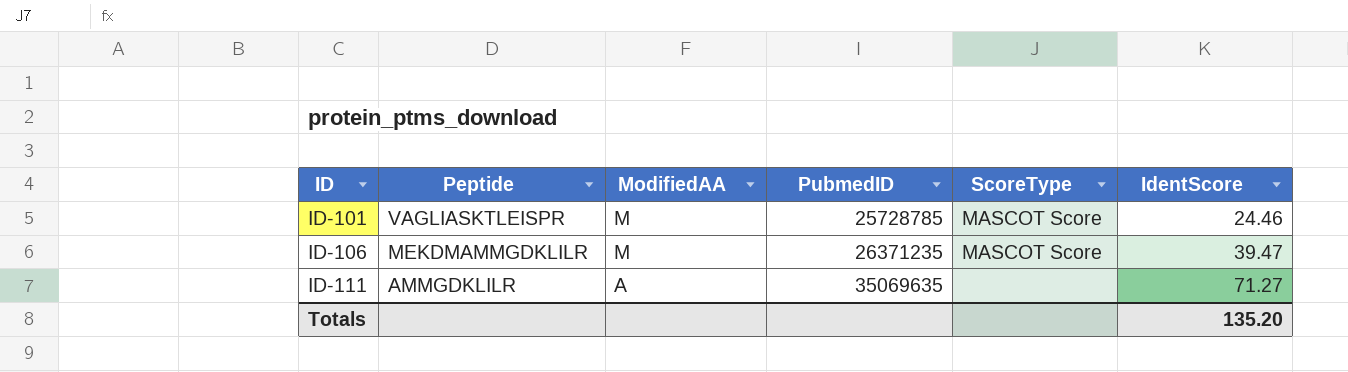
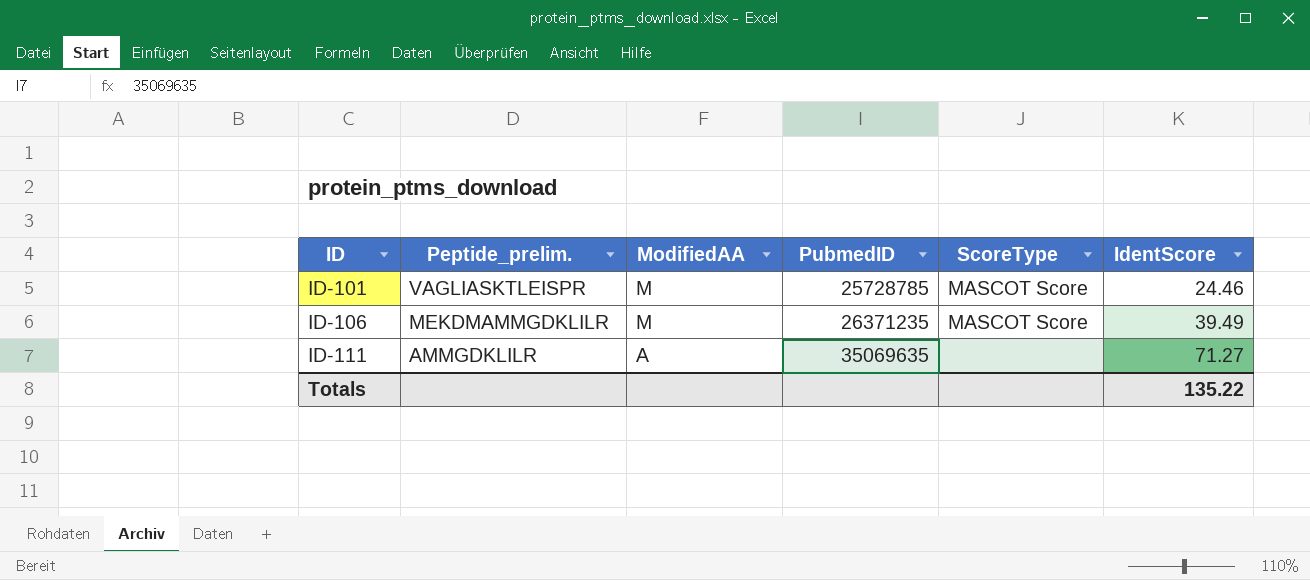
column name: Peptide -> Peptide_prelim.
ID-106 | IdentScore: 39.47 -> 39.49
Totals | IdentScore: 135.20 -> 135.22

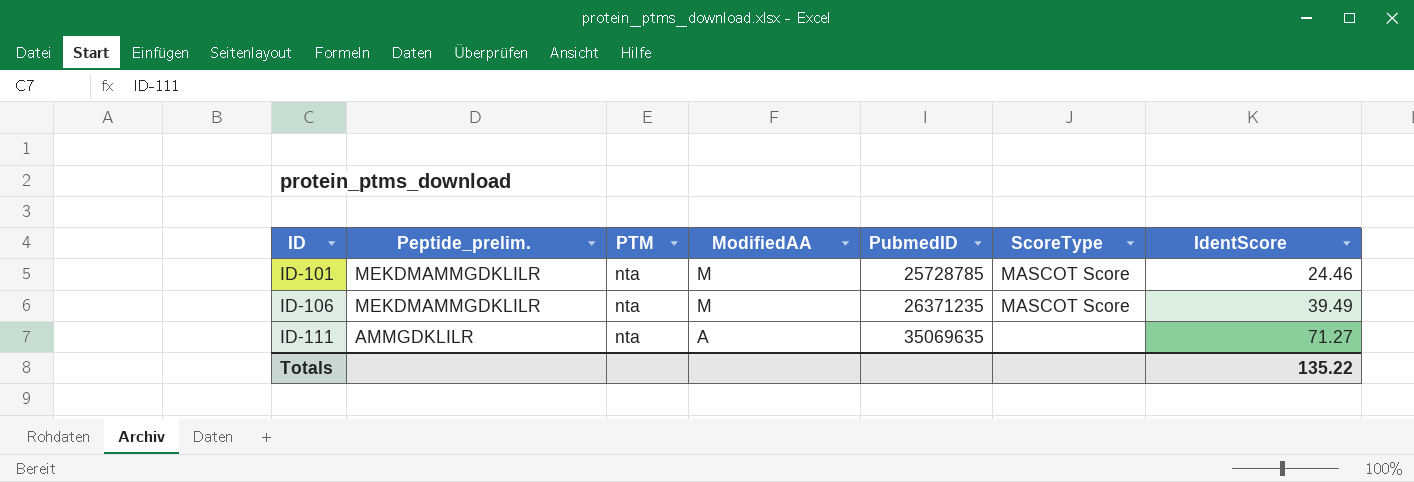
column PTM | position: none -> 3
ID-101 | Peptide_prelim.: VAGLIASKTLEISPR -> MEKDMAMMGDKLILR

